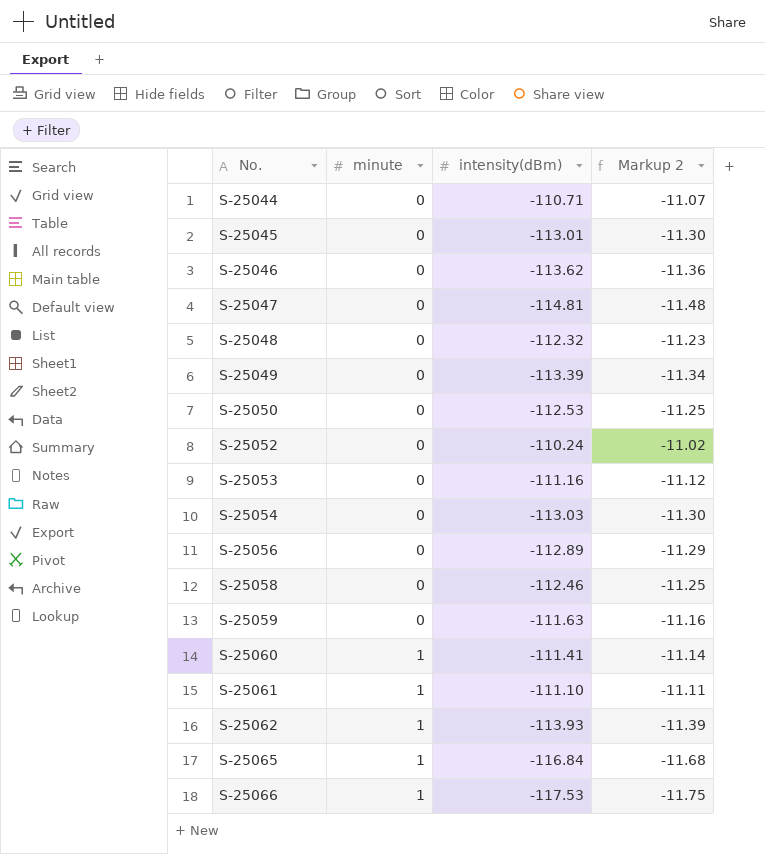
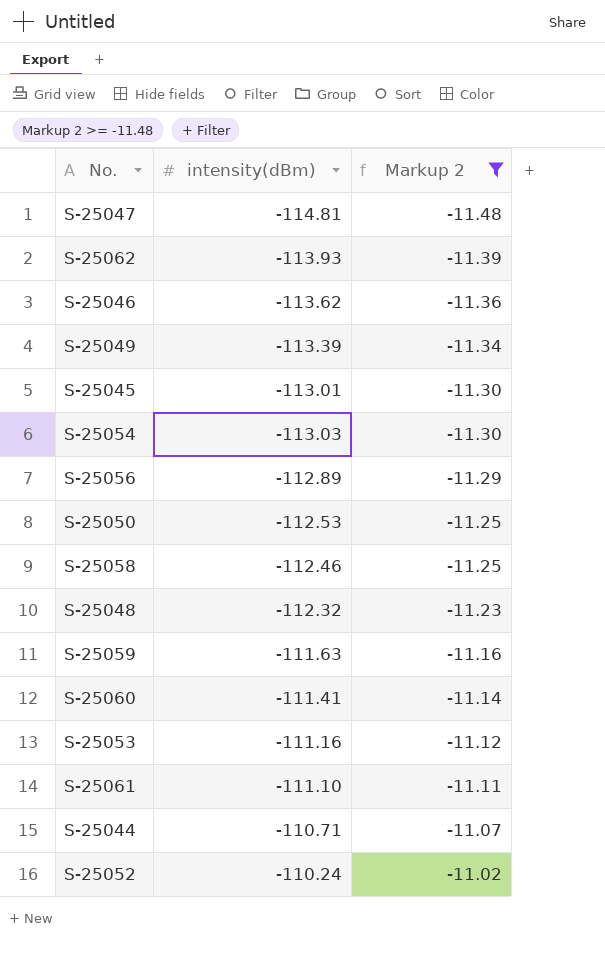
filter: none -> Markup 2 >= -11.48
row order: No. ascending -> Markup 2 ascending
column minute | position: 2 -> none

